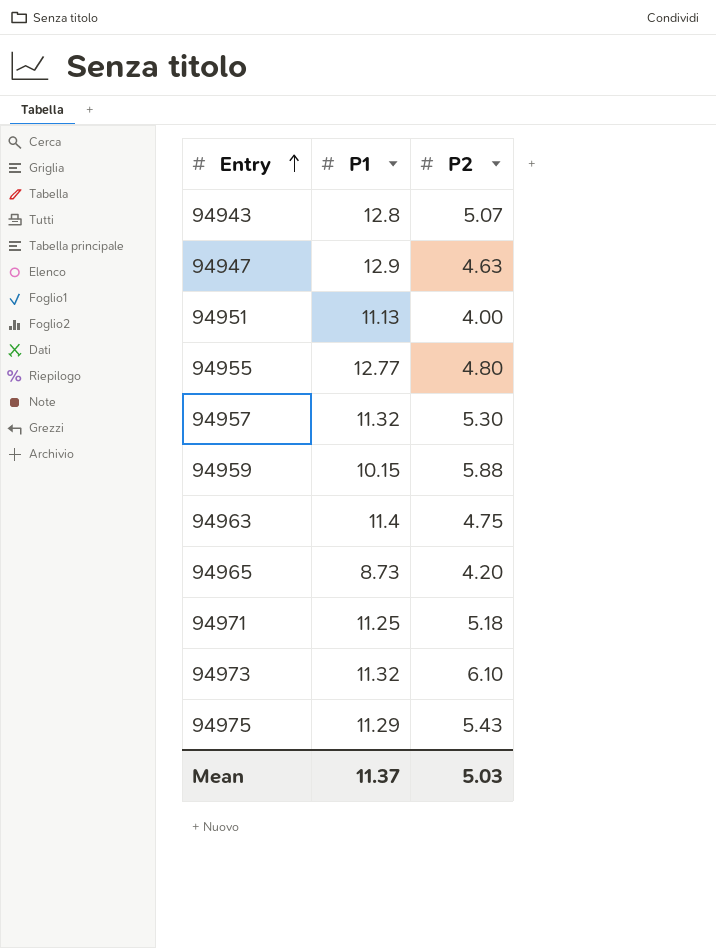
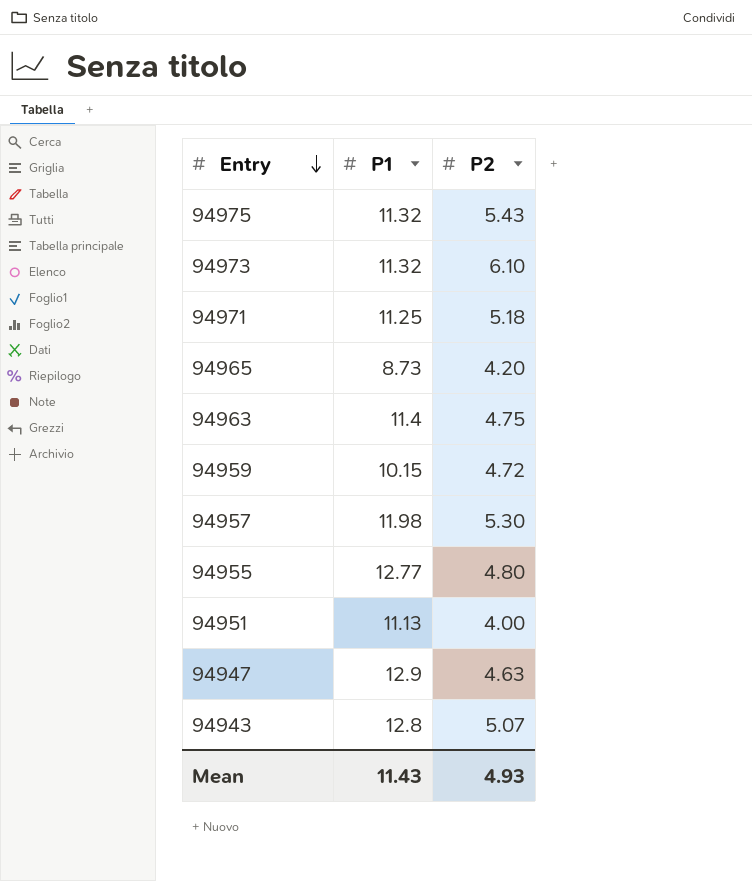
row order: Entry ascending -> Entry descending
94975 | P1: 11.29 -> 11.32
94959 | P2: 5.88 -> 4.72
94957 | P1: 11.32 -> 11.98
Mean | P1: 11.37 -> 11.43
Mean | P2: 5.03 -> 4.93

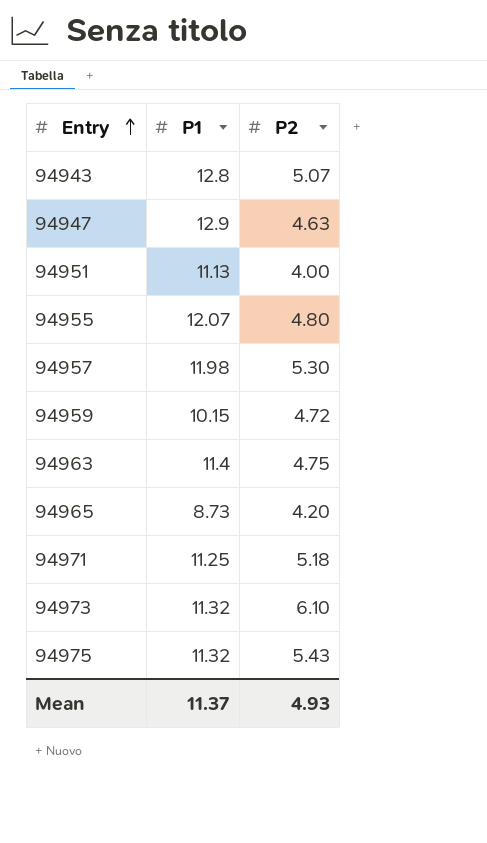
row order: Entry descending -> Entry ascending
94955 | P1: 12.77 -> 12.07
Mean | P1: 11.43 -> 11.37

